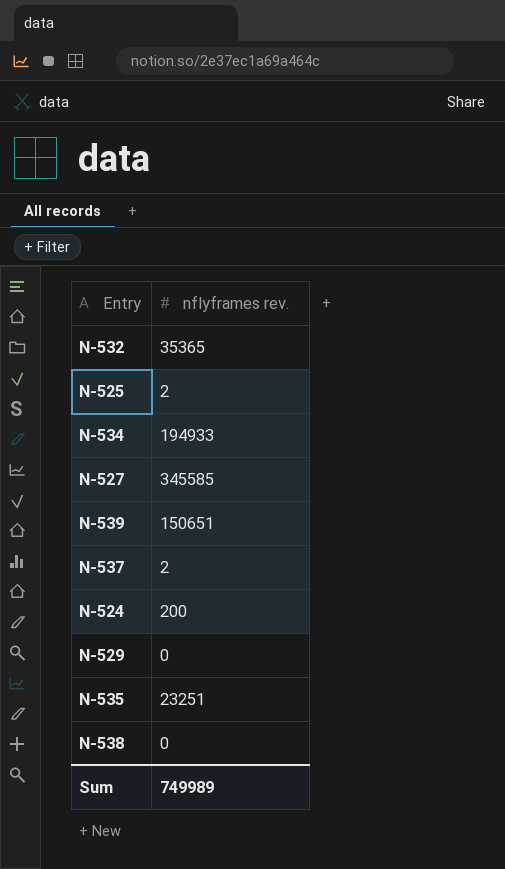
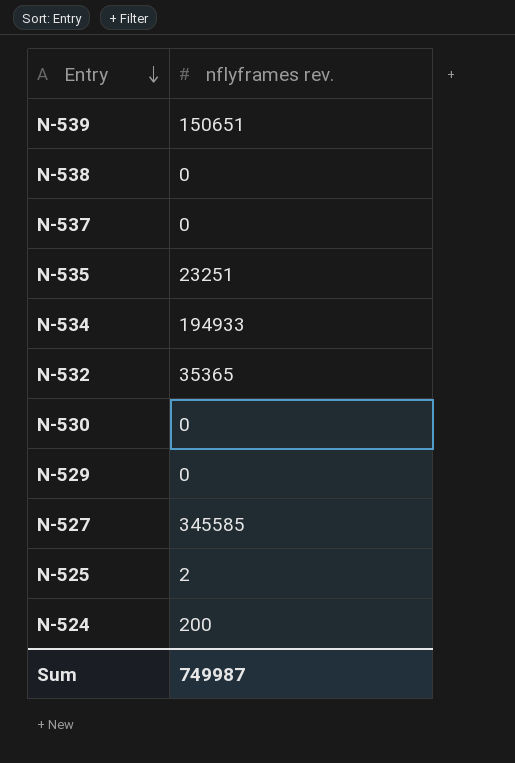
row order: none -> Entry descending
N-537 | nflyframes rev.: 2 -> 0
row N-530: none -> 0
Sum | nflyframes rev.: 749989 -> 749987

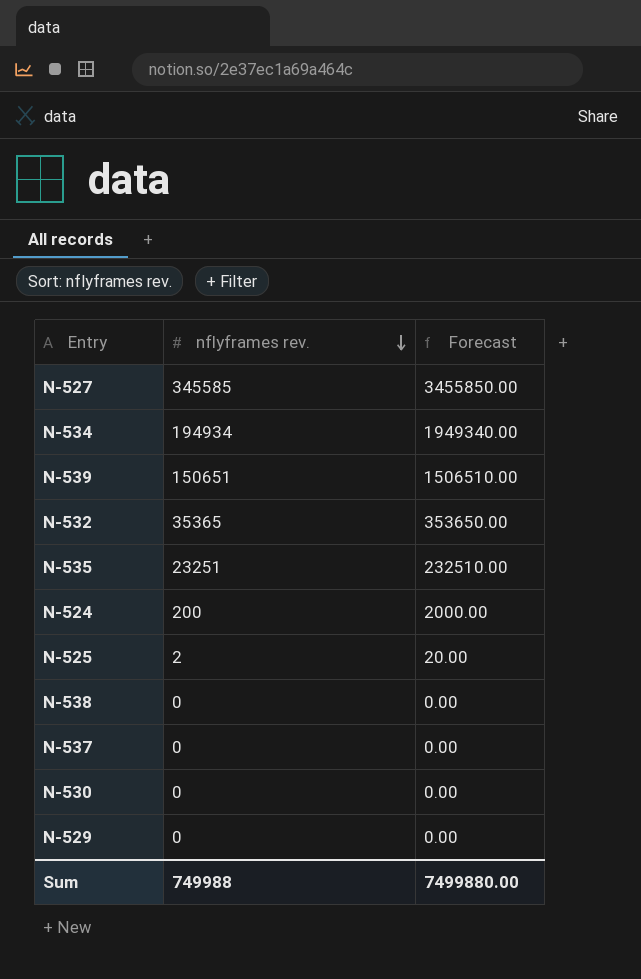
row order: Entry descending -> nflyframes rev. descending
column Forecast | formula: none -> [nflyframes rev.] * 10
N-534 | nflyframes rev.: 194933 -> 194934
Sum | nflyframes rev.: 749987 -> 749988

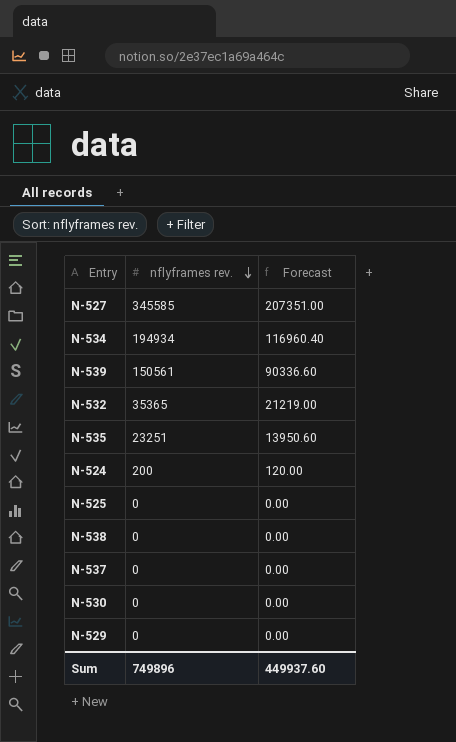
column Forecast | formula: [nflyframes rev.] * 10 -> [nflyframes rev.] * 0.6
N-539 | nflyframes rev.: 150651 -> 150561
N-525 | nflyframes rev.: 2 -> 0
Sum | nflyframes rev.: 749988 -> 749896
Sum | Forecast: 7499880.00 -> 449937.60

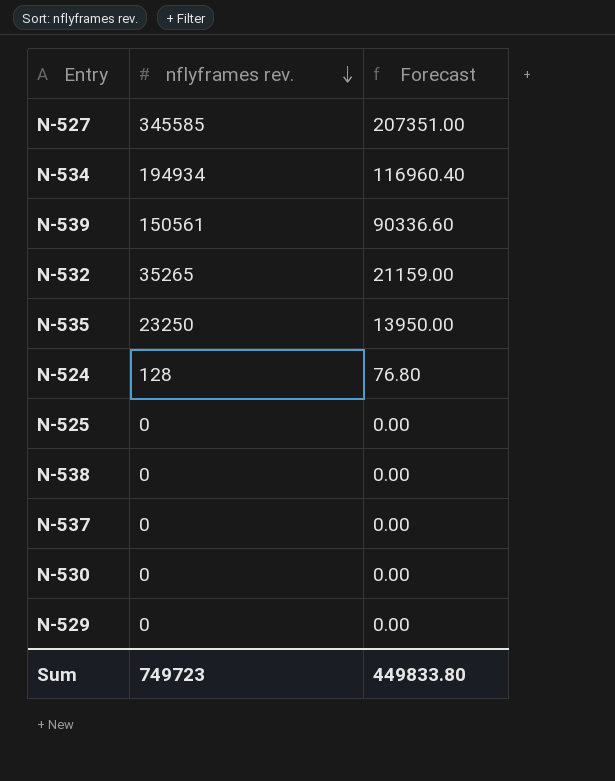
N-532 | nflyframes rev.: 35365 -> 35265
N-532 | Forecast: 21219.00 -> 21159.00
N-535 | nflyframes rev.: 23251 -> 23250
N-535 | Forecast: 13950.60 -> 13950.00
N-524 | nflyframes rev.: 200 -> 128
N-524 | Forecast: 120.00 -> 76.80
Sum | nflyframes rev.: 749896 -> 749723
Sum | Forecast: 449937.60 -> 449833.80

